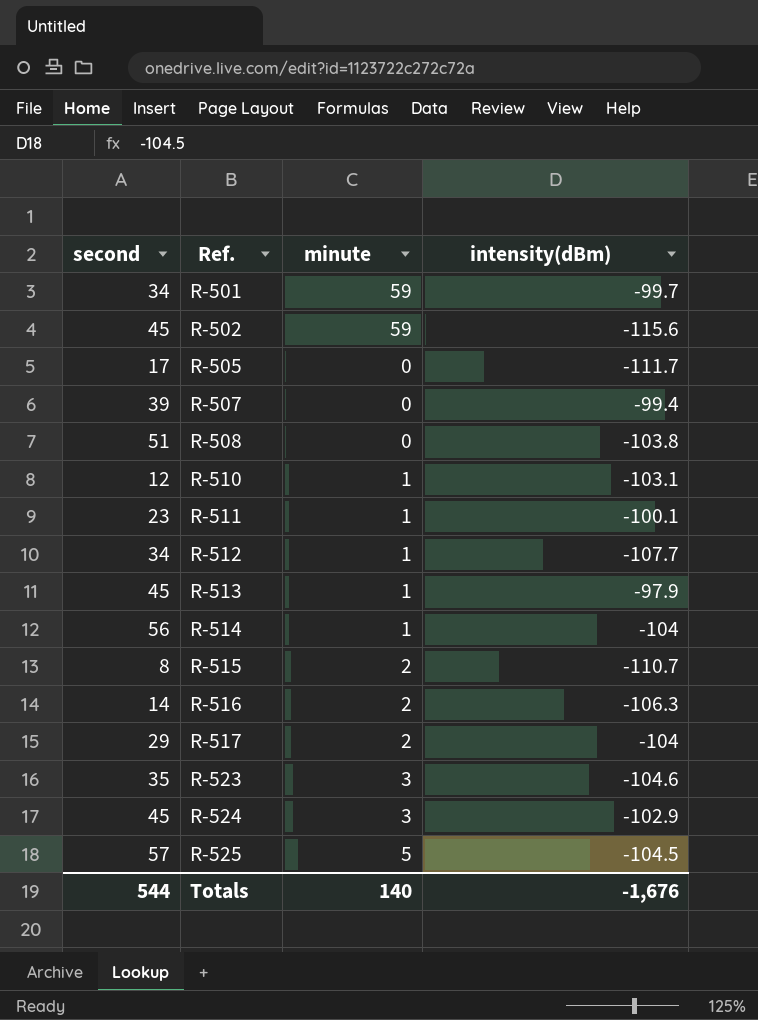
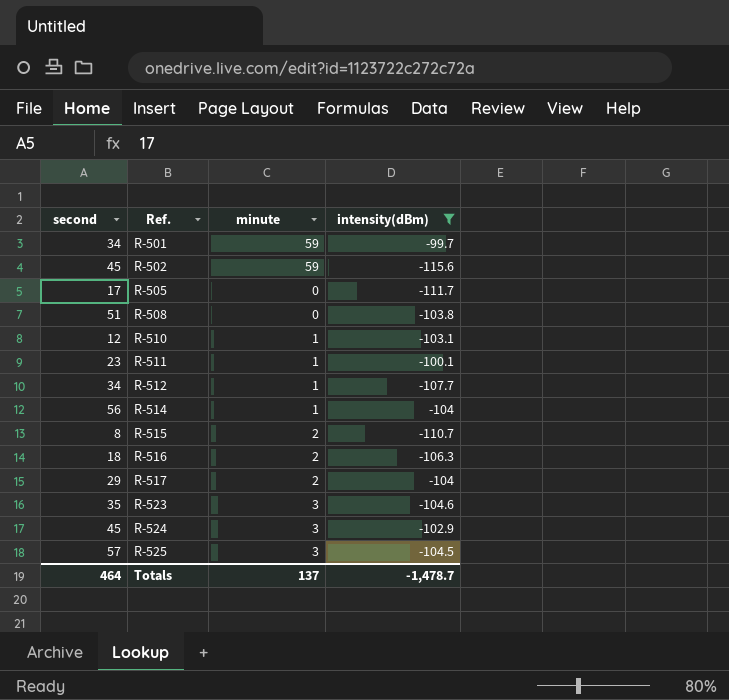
filter: none -> intensity(dBm) <= -99.7
R-516 | second: 14 -> 18
R-525 | minute: 5 -> 3
Totals | second: 544 -> 464
Totals | minute: 140 -> 137
Totals | intensity(dBm): -1,676 -> -1,478.7

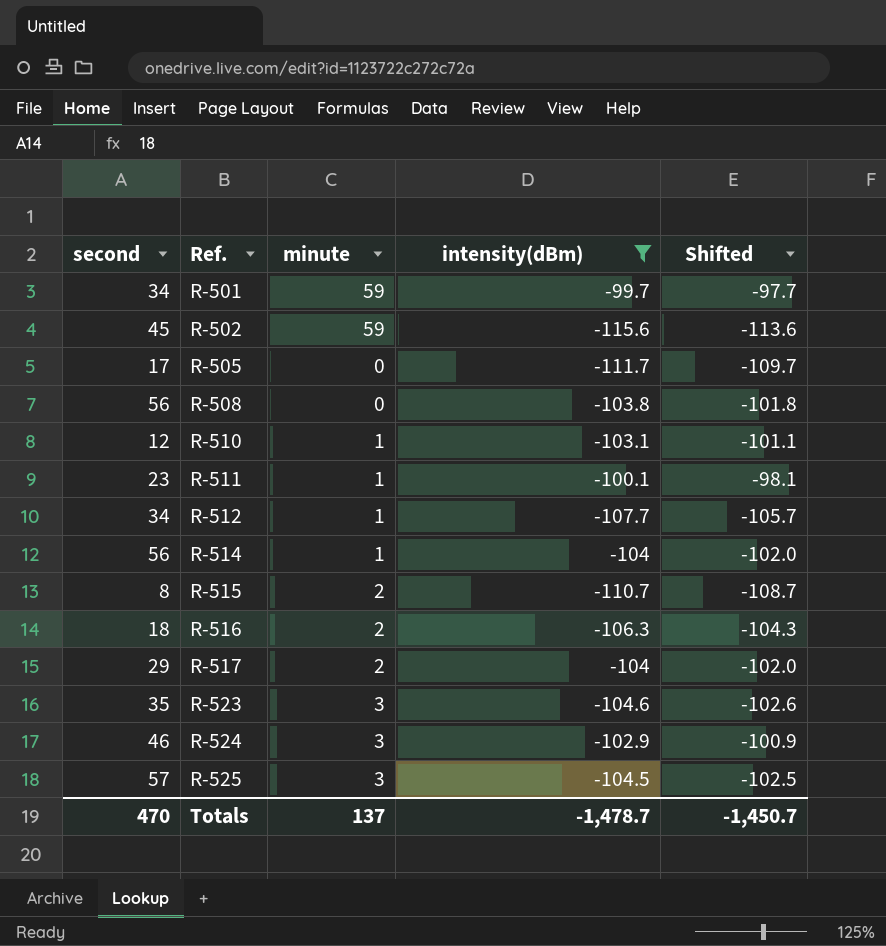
column Shifted | formula: none -> [intensity(dBm)] + 2
R-508 | second: 51 -> 56
R-524 | second: 45 -> 46
Totals | second: 464 -> 470

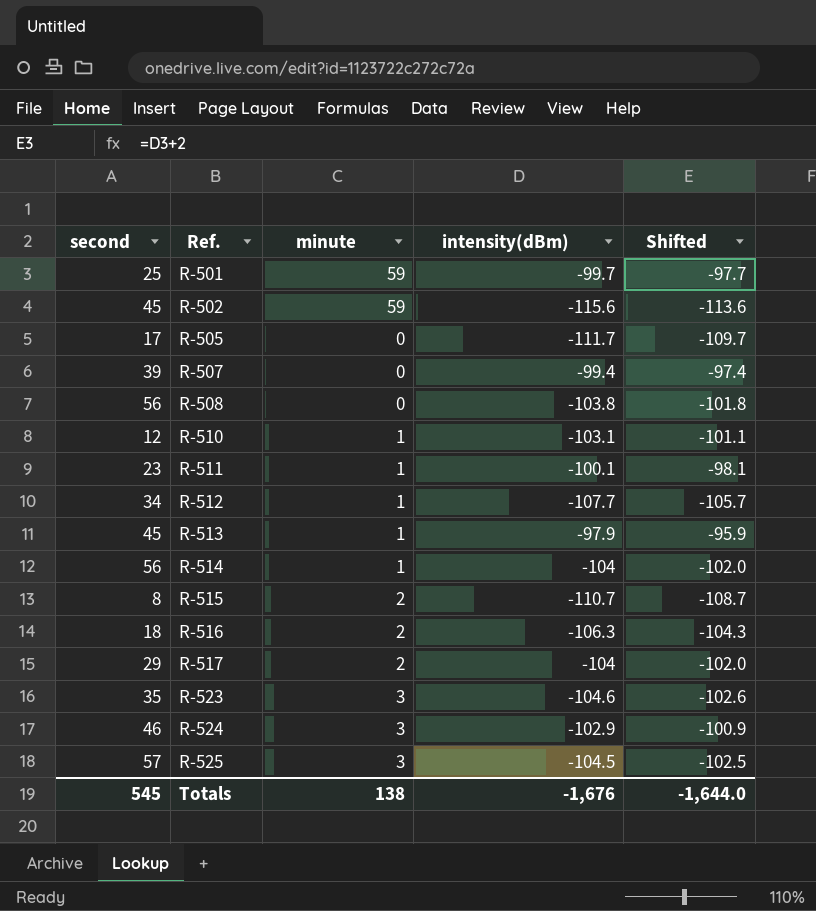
filter: intensity(dBm) <= -99.7 -> none
R-501 | second: 34 -> 25
Totals | second: 470 -> 545
Totals | minute: 137 -> 138
Totals | intensity(dBm): -1,478.7 -> -1,676
Totals | Shifted: -1,450.7 -> -1,644.0

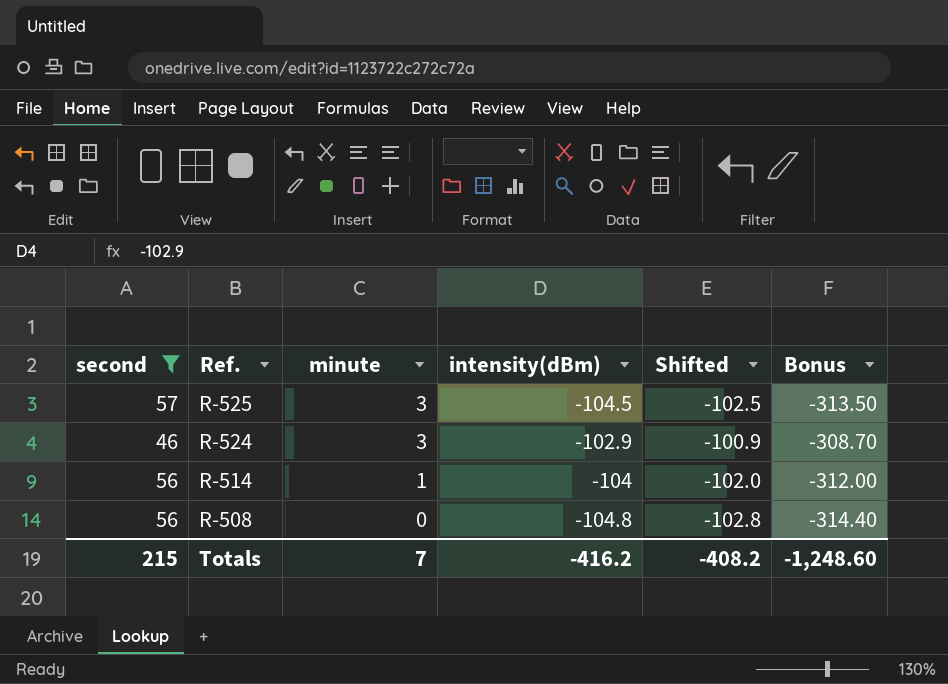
filter: none -> second >= 46
row order: Ref. ascending -> Ref. descending
column Bonus | formula: none -> [intensity(dBm)] * 3
R-508 | intensity(dBm): -103.8 -> -104.8
R-508 | Shifted: -101.8 -> -102.8
Totals | second: 545 -> 215
Totals | minute: 138 -> 7
Totals | intensity(dBm): -1,676 -> -416.2
Totals | Shifted: -1,644.0 -> -408.2

